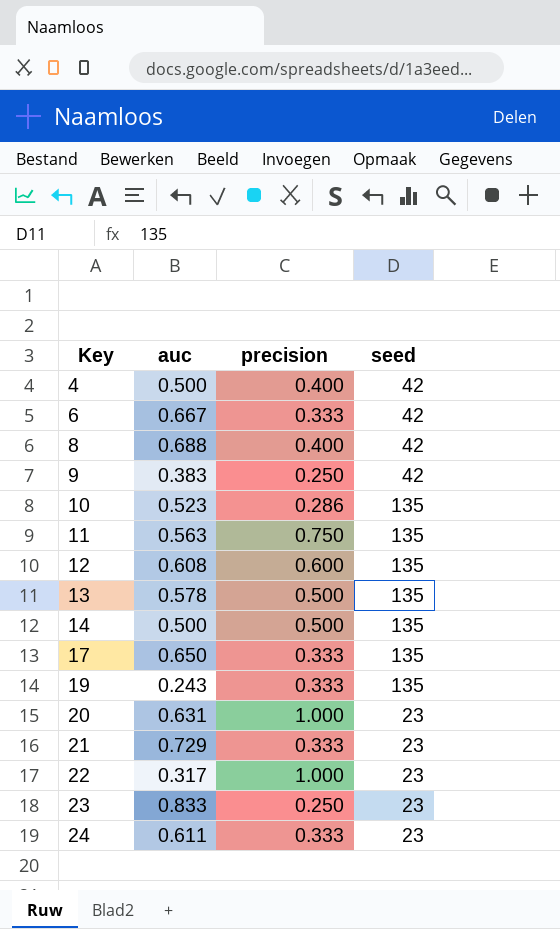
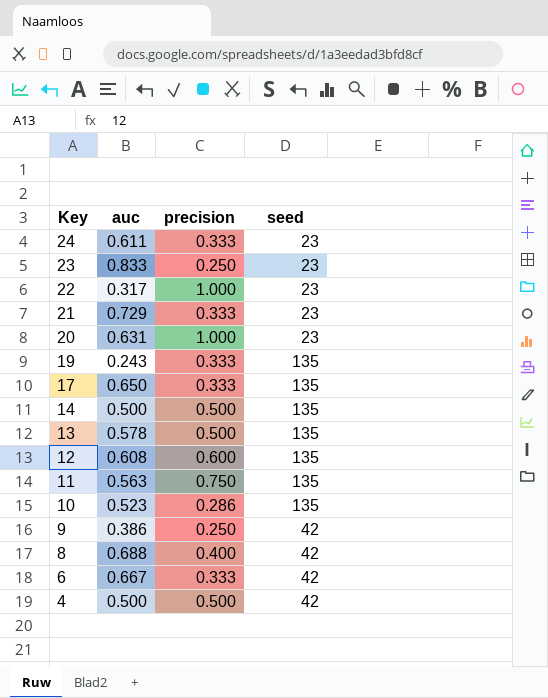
row order: Key ascending -> Key descending
9 | auc: 0.383 -> 0.386
4 | precision: 0.400 -> 0.500

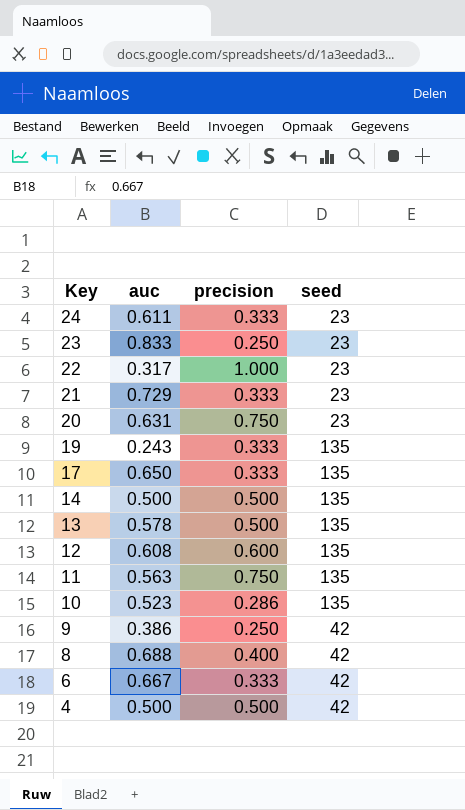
20 | precision: 1.000 -> 0.750

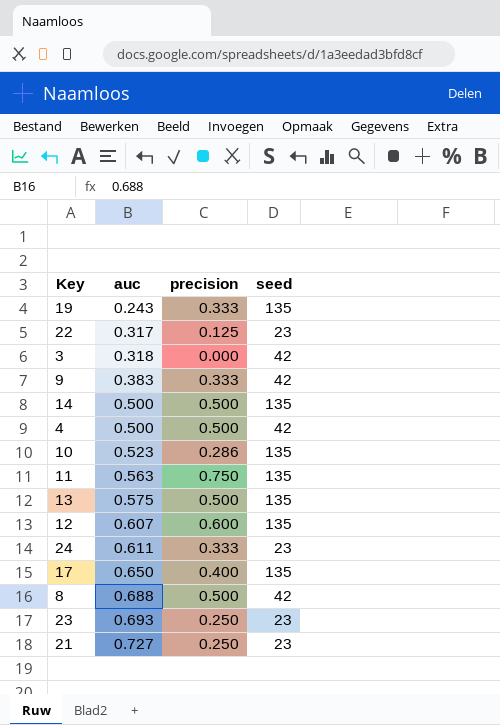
row order: Key descending -> auc ascending
row 20: 0.631 | 0.750 | 23 -> none
row 6: 0.667 | 0.333 | 42 -> none
22 | precision: 1.000 -> 0.125
row 3: none -> 0.318 | 0.000 | 42
9 | auc: 0.386 -> 0.383
9 | precision: 0.250 -> 0.333
13 | auc: 0.578 -> 0.575
12 | auc: 0.608 -> 0.607
17 | precision: 0.333 -> 0.400
8 | precision: 0.400 -> 0.500
23 | auc: 0.833 -> 0.693
21 | auc: 0.729 -> 0.727
21 | precision: 0.333 -> 0.250

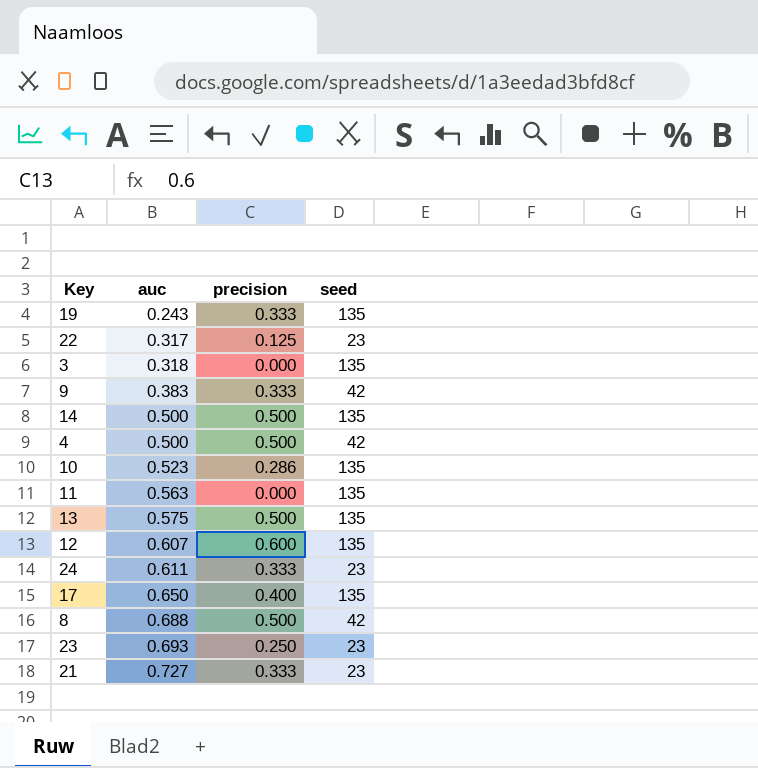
3 | seed: 42 -> 135
11 | precision: 0.750 -> 0.000
21 | precision: 0.250 -> 0.333

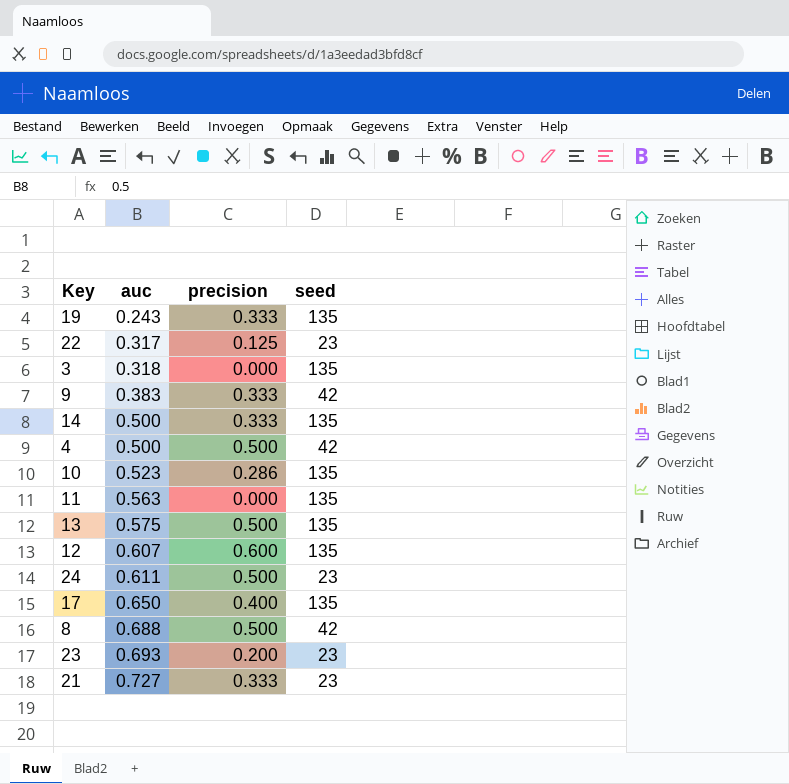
14 | precision: 0.500 -> 0.333
24 | precision: 0.333 -> 0.500
23 | precision: 0.250 -> 0.200

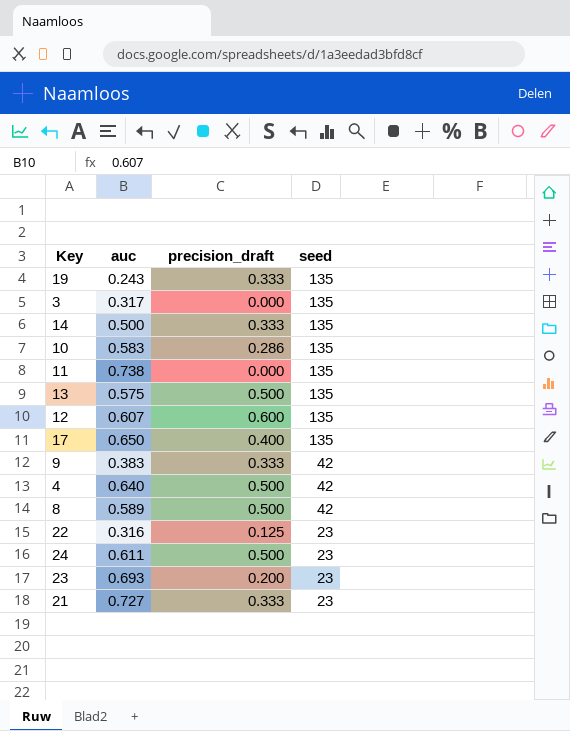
row order: auc ascending -> seed descending
column name: precision -> precision_draft
3 | auc: 0.318 -> 0.317
10 | auc: 0.523 -> 0.583
11 | auc: 0.563 -> 0.738
4 | auc: 0.500 -> 0.640
8 | auc: 0.688 -> 0.589
22 | auc: 0.317 -> 0.316

